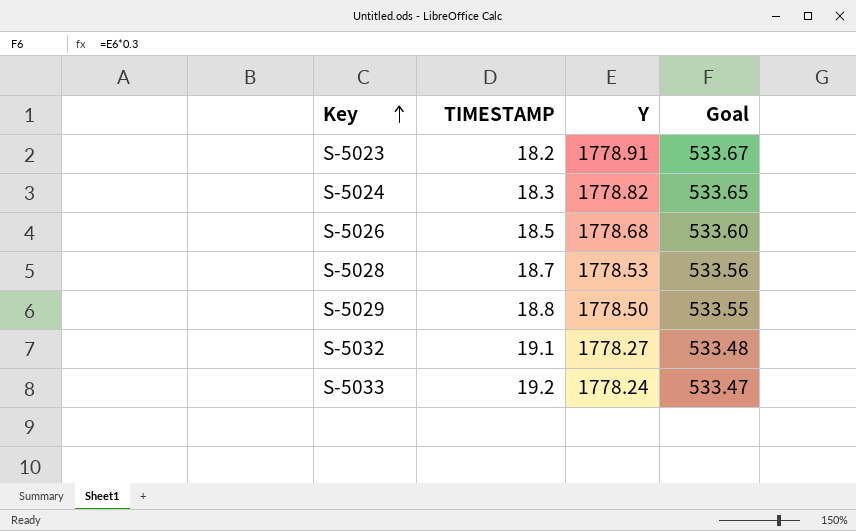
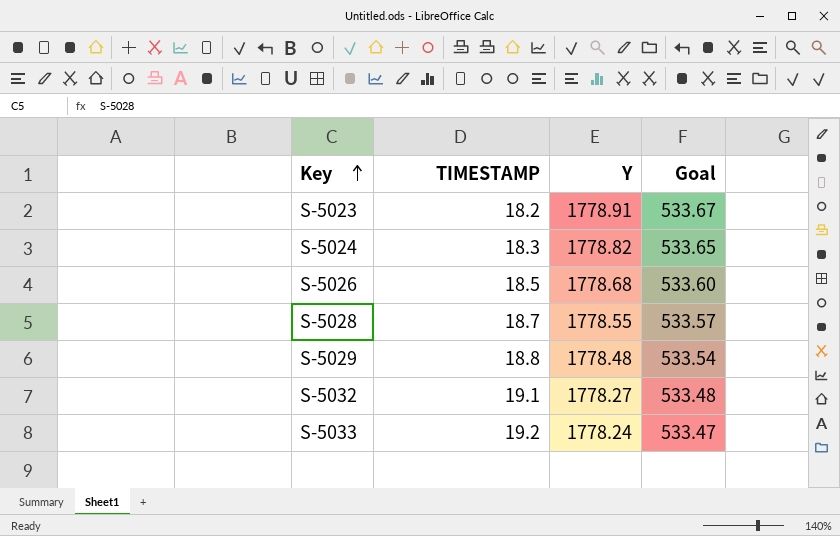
S-5028 | Y: 1778.53 -> 1778.55
S-5028 | Goal: 533.56 -> 533.57
S-5029 | Y: 1778.50 -> 1778.48
S-5029 | Goal: 533.55 -> 533.54

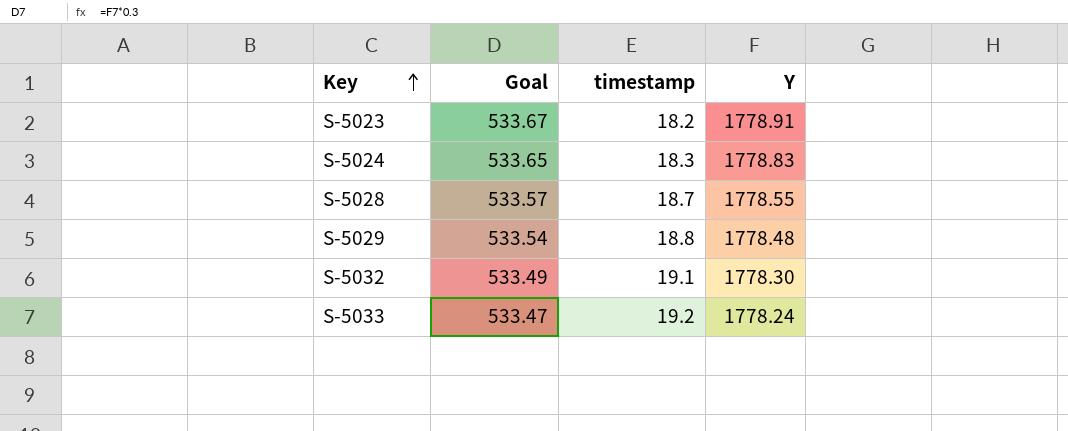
column Goal | position: 4 -> 2
column name: TIMESTAMP -> timestamp
row S-5026: 18.5 | 1778.68 | 533.60 -> none
S-5024 | Y: 1778.82 -> 1778.83
S-5032 | Goal: 533.48 -> 533.49
S-5032 | Y: 1778.27 -> 1778.30

